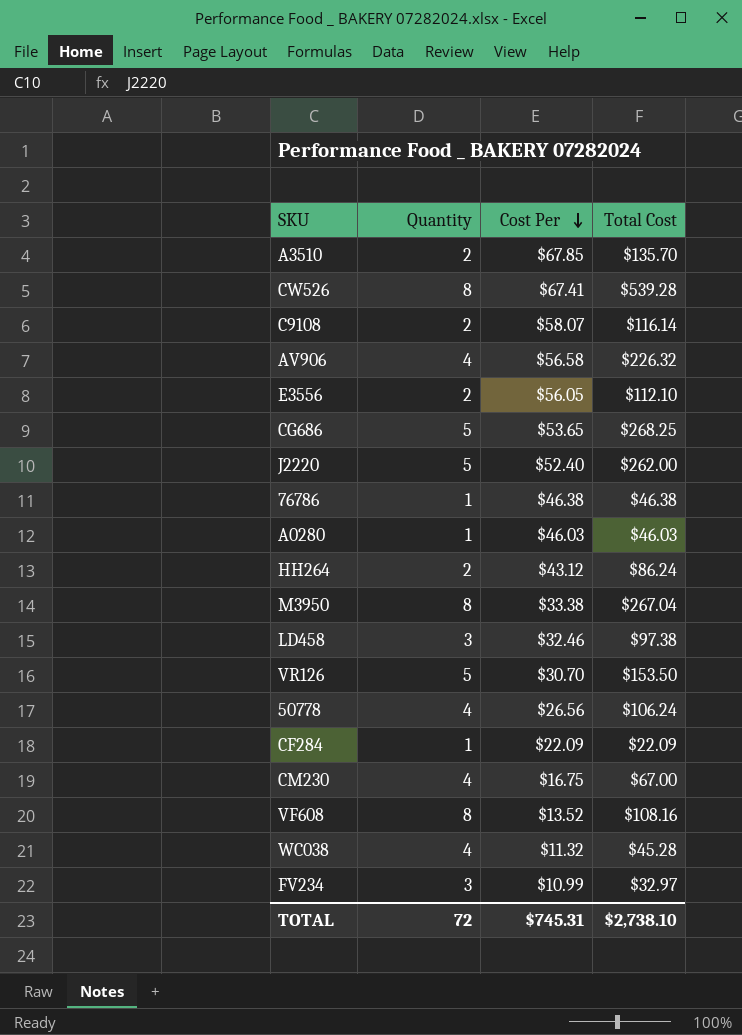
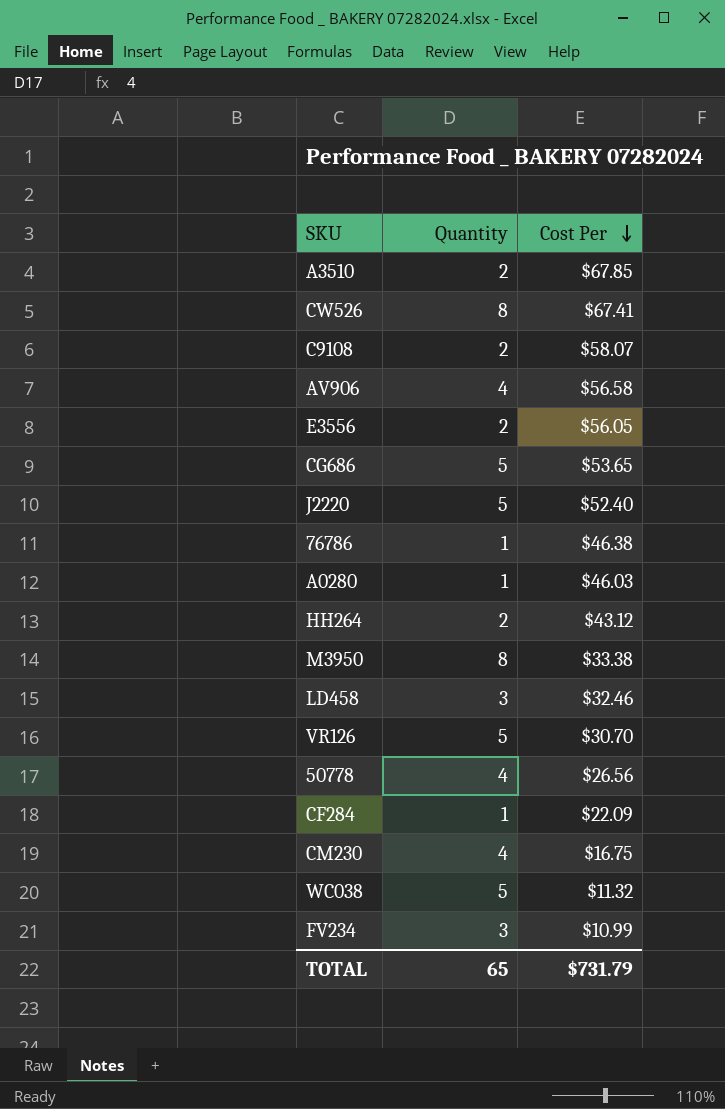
column Total Cost | formula: [Quantity] * [Cost Per] -> none
row VF608: 8 | $13.52 | $108.16 -> none
WC038 | Quantity: 4 -> 5
TOTAL | Quantity: 72 -> 65
TOTAL | Cost Per: $745.31 -> $731.79

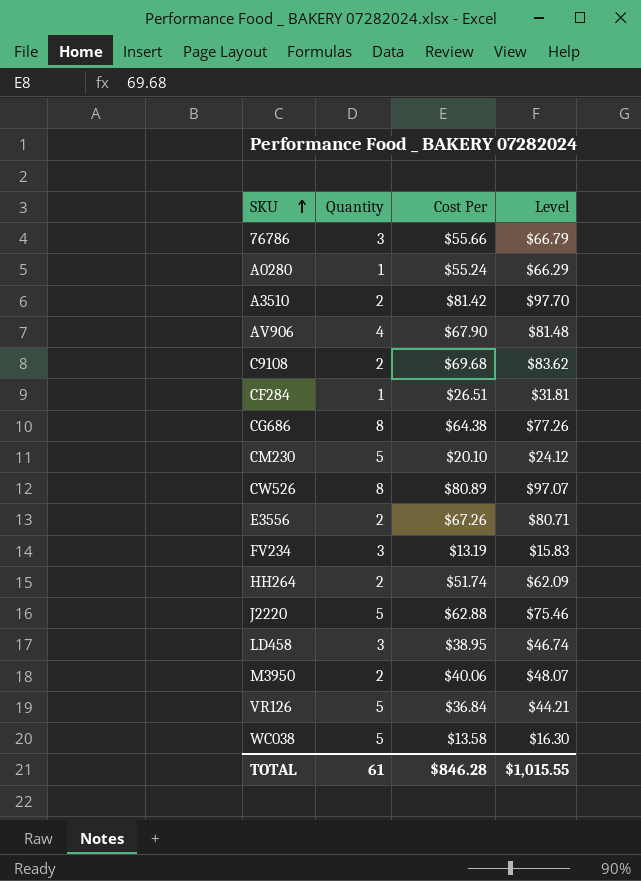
row order: Cost Per descending -> SKU ascending
column Level | formula: none -> [Cost Per] * 1.2
row 50778: 4 | $26.56 -> none
76786 | Quantity: 1 -> 3
76786 | Cost Per: $46.38 -> $55.66
A0280 | Cost Per: $46.03 -> $55.24
A3510 | Cost Per: $67.85 -> $81.42
AV906 | Cost Per: $56.58 -> $67.90
C9108 | Cost Per: $58.07 -> $69.68
CF284 | Cost Per: $22.09 -> $26.51
CG686 | Quantity: 5 -> 8
CG686 | Cost Per: $53.65 -> $64.38
CM230 | Quantity: 4 -> 5
CM230 | Cost Per: $16.75 -> $20.10
CW526 | Cost Per: $67.41 -> $80.89
E3556 | Cost Per: $56.05 -> $67.26
FV234 | Cost Per: $10.99 -> $13.19
HH264 | Cost Per: $43.12 -> $51.74
J2220 | Cost Per: $52.40 -> $62.88
LD458 | Cost Per: $32.46 -> $38.95
M3950 | Quantity: 8 -> 2
M3950 | Cost Per: $33.38 -> $40.06
VR126 | Cost Per: $30.70 -> $36.84
WC038 | Cost Per: $11.32 -> $13.58
TOTAL | Quantity: 65 -> 61
TOTAL | Cost Per: $731.79 -> $846.28

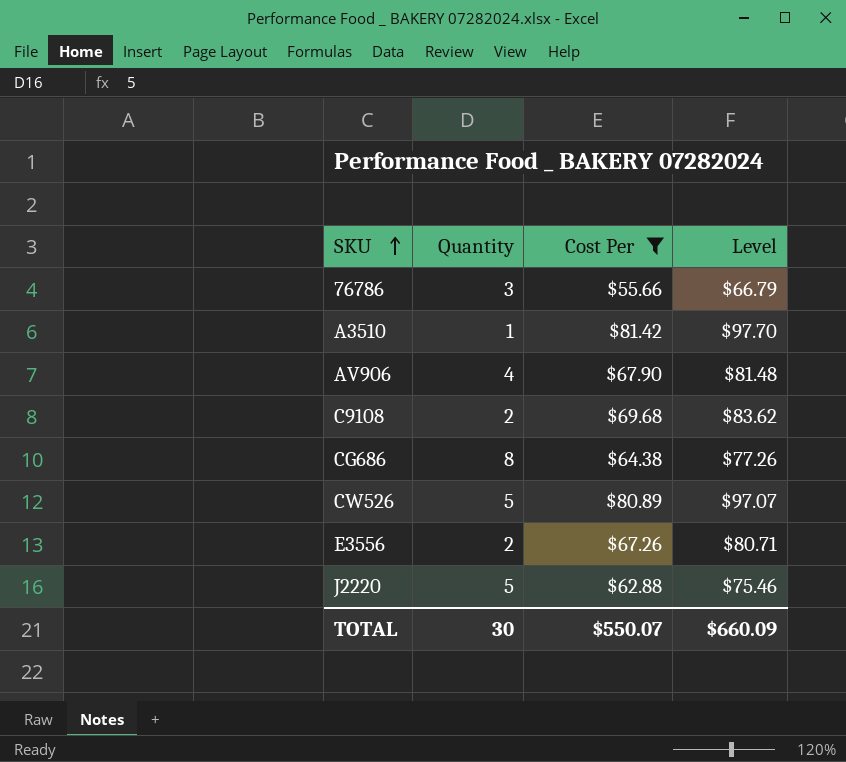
filter: none -> Cost Per >= $55.66
A3510 | Quantity: 2 -> 1
CW526 | Quantity: 8 -> 5
TOTAL | Quantity: 61 -> 30
TOTAL | Cost Per: $846.28 -> $550.07
TOTAL | Level: $1,015.55 -> $660.09

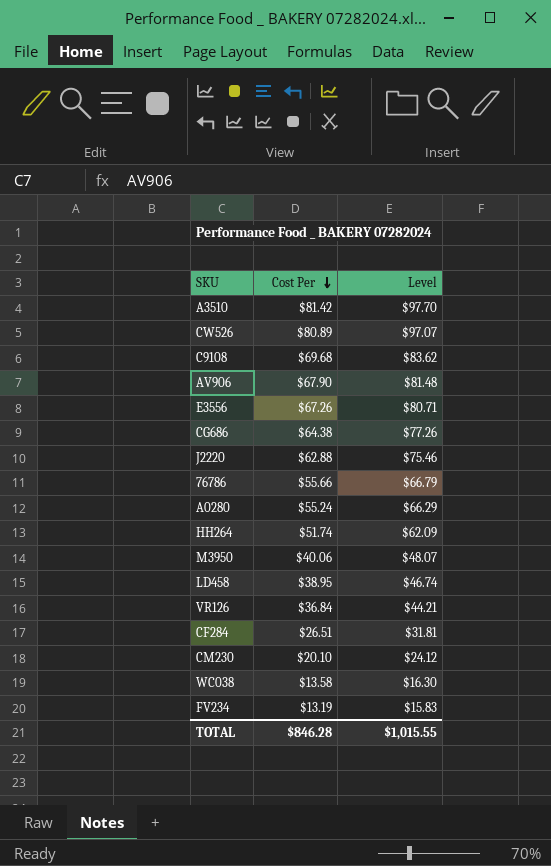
filter: Cost Per >= $55.66 -> none
row order: SKU ascending -> Cost Per descending
column Quantity | position: 2 -> none
TOTAL | Cost Per: $550.07 -> $846.28
TOTAL | Level: $660.09 -> $1,015.55

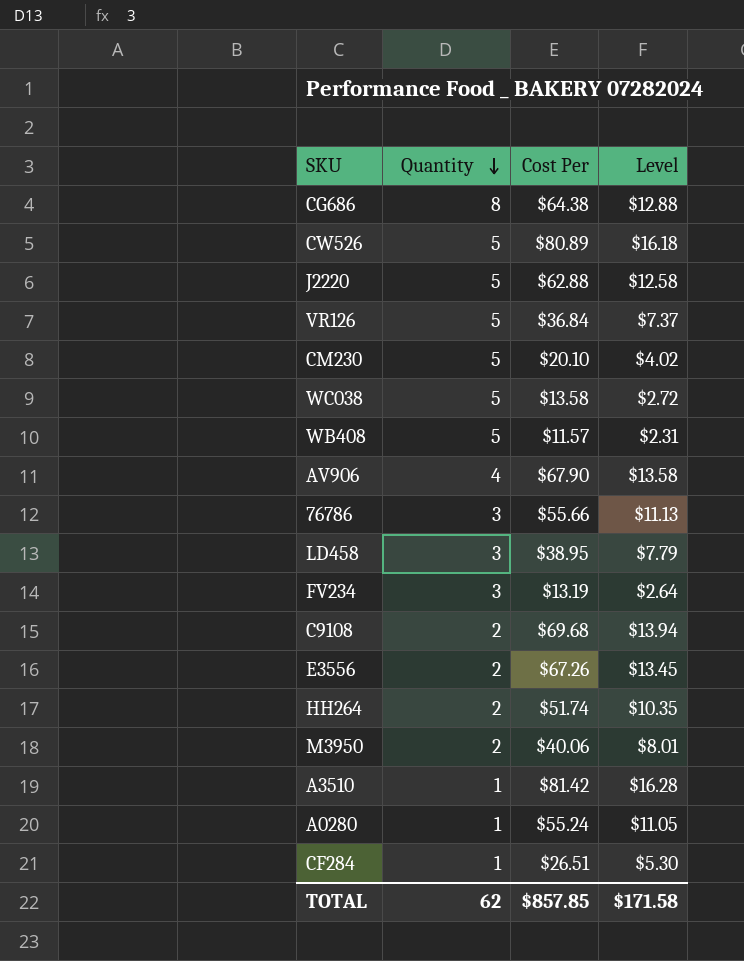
row order: Cost Per descending -> Quantity descending
column Quantity | position: none -> 2
column Level | formula: [Cost Per] * 1.2 -> [Cost Per] * 0.2
row WB408: none -> 5 | $11.57 | $2.31
TOTAL | Cost Per: $846.28 -> $857.85
TOTAL | Level: $1,015.55 -> $171.58

